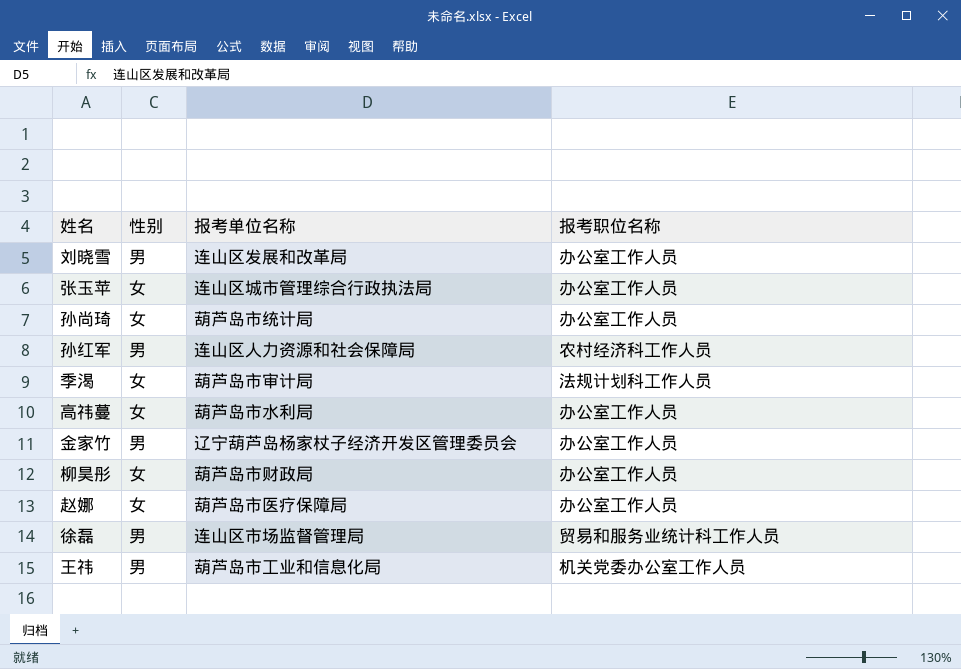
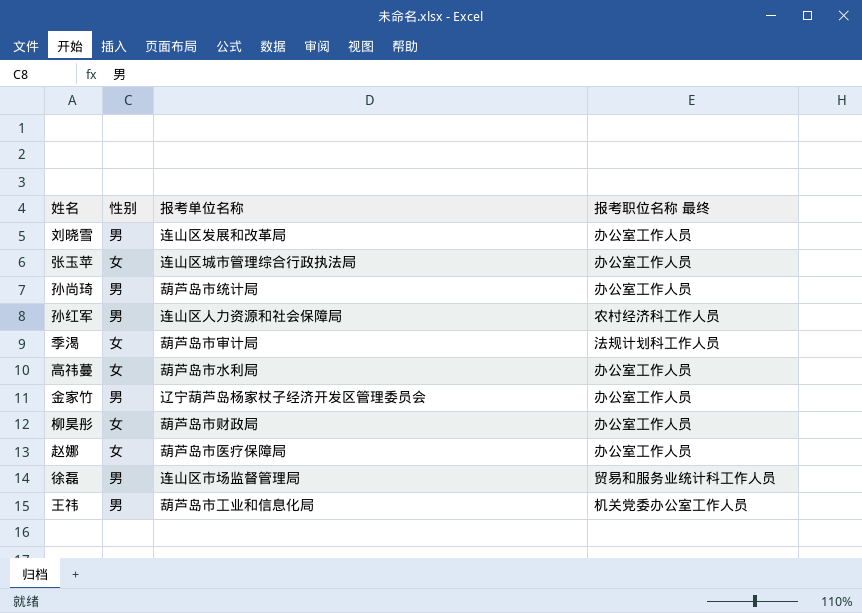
column name: 报考职位名称 -> 报考职位名称 最终
孙尚琦 | 性别: 女 -> 男

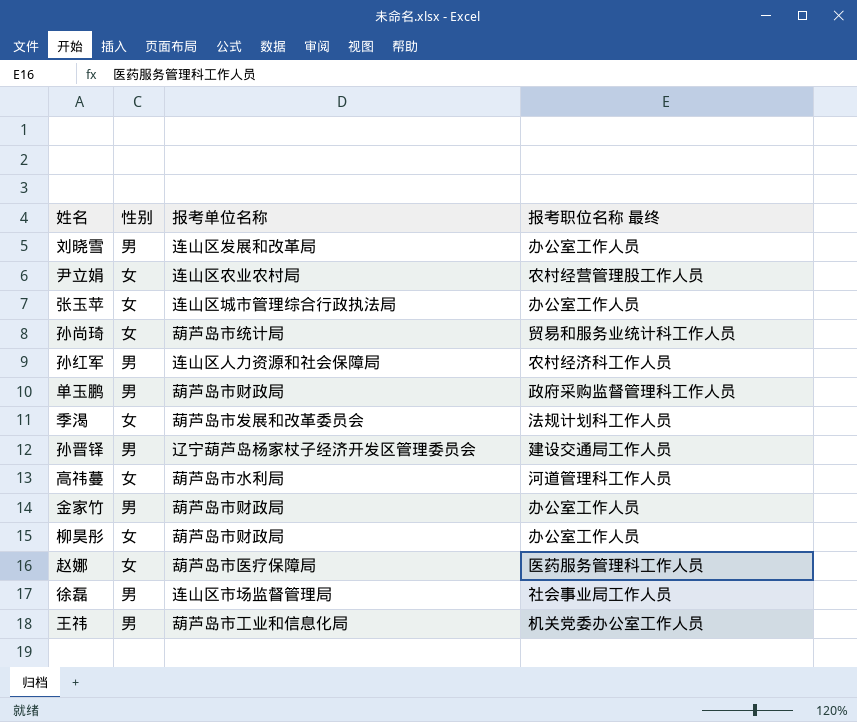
row 尹立娟: none -> 女 | 连山区农业农村局 | 农村经营管理股工作人员
孙尚琦 | 性别: 男 -> 女
孙尚琦 | 报考职位名称 最终: 办公室工作人员 -> 贸易和服务业统计科工作人员
row 单玉鹏: none -> 男 | 葫芦岛市财政局 | 政府采购监督管理科工作人员
季渴 | 报考单位名称: 葫芦岛市审计局 -> 葫芦岛市发展和改革委员会
row 孙晋铎: none -> 男 | 辽宁葫芦岛杨家杖子经济开发区管理委员会 | 建设交通局工作人员
高祎蔓 | 报考职位名称 最终: 办公室工作人员 -> 河道管理科工作人员
金家竹 | 报考单位名称: 辽宁葫芦岛杨家杖子经济开发区管理委员会 -> 葫芦岛市财政局
赵娜 | 报考职位名称 最终: 办公室工作人员 -> 医药服务管理科工作人员
徐磊 | 报考职位名称 最终: 贸易和服务业统计科工作人员 -> 社会事业局工作人员

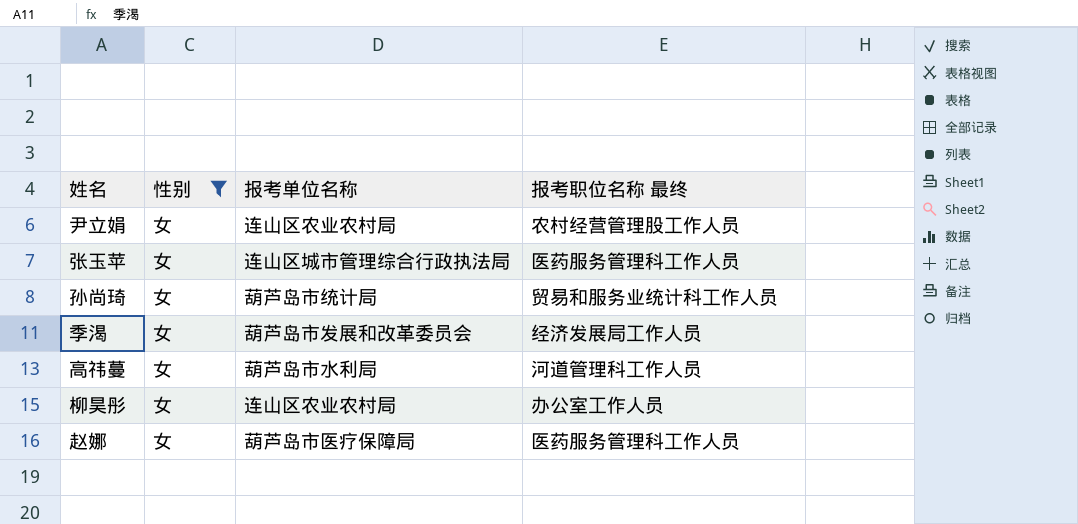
filter: none -> 性别 = 女
张玉苹 | 报考职位名称 最终: 办公室工作人员 -> 医药服务管理科工作人员
季渴 | 报考职位名称 最终: 法规计划科工作人员 -> 经济发展局工作人员
柳昊彤 | 报考单位名称: 葫芦岛市财政局 -> 连山区农业农村局

